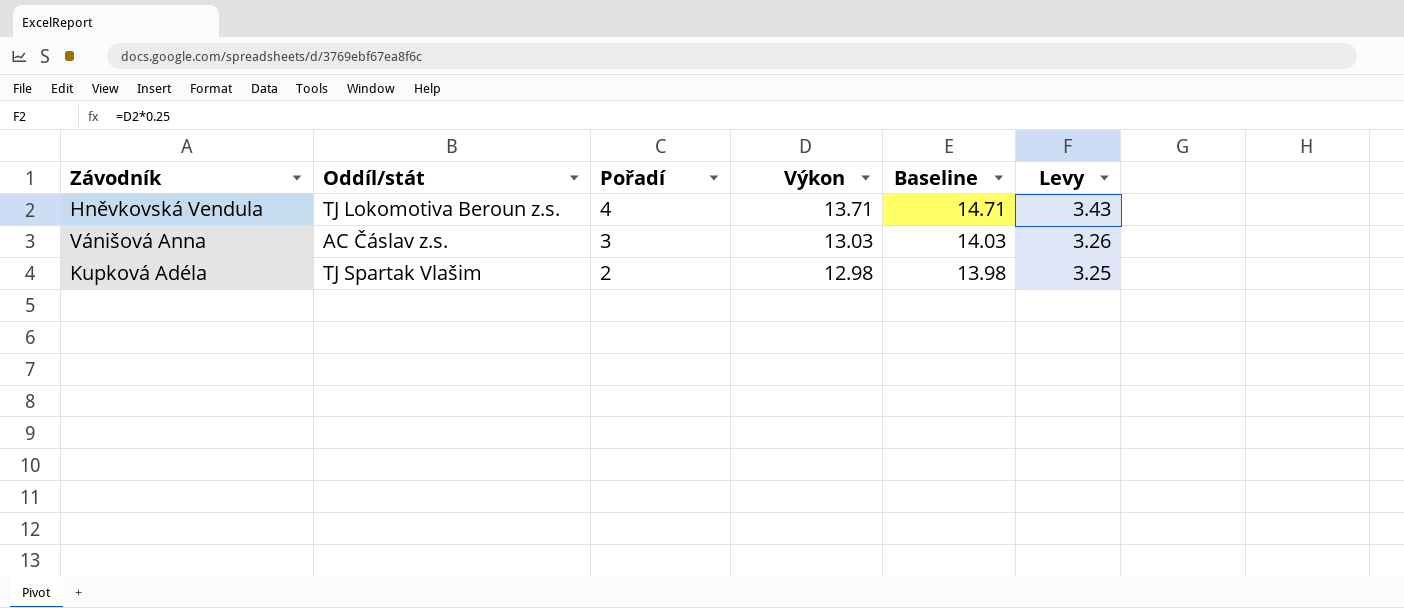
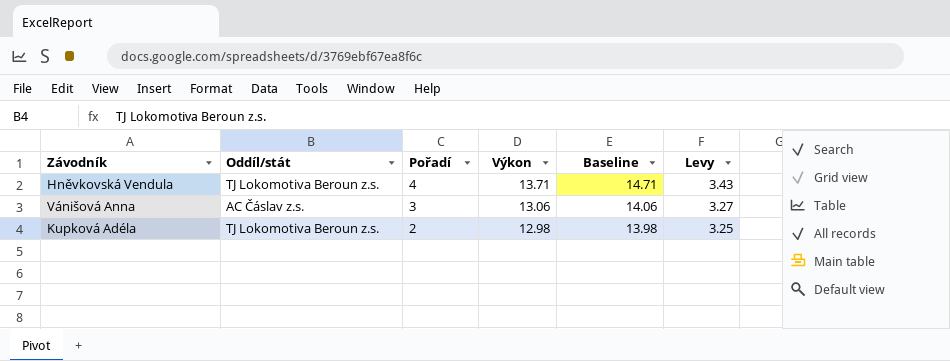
Vánišová Anna | Výkon: 13.03 -> 13.06
Vánišová Anna | Baseline: 14.03 -> 14.06
Vánišová Anna | Levy: 3.26 -> 3.27
Kupková Adéla | Oddíl/stát: TJ Spartak Vlašim -> TJ Lokomotiva Beroun z.s.

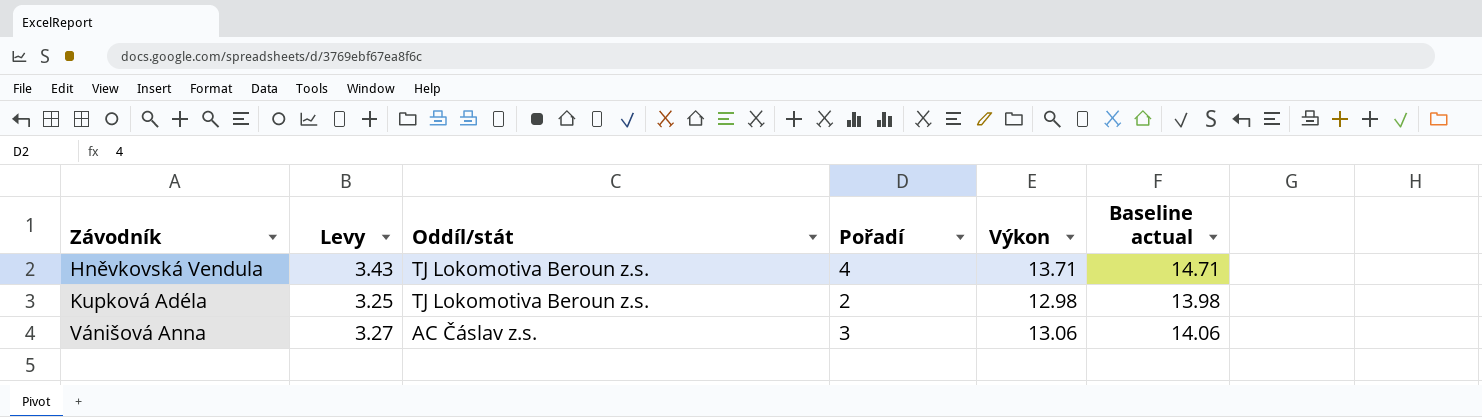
row order: Pořadí descending -> Závodník ascending
column Levy | position: 6 -> 2
column name: Baseline -> Baseline actual

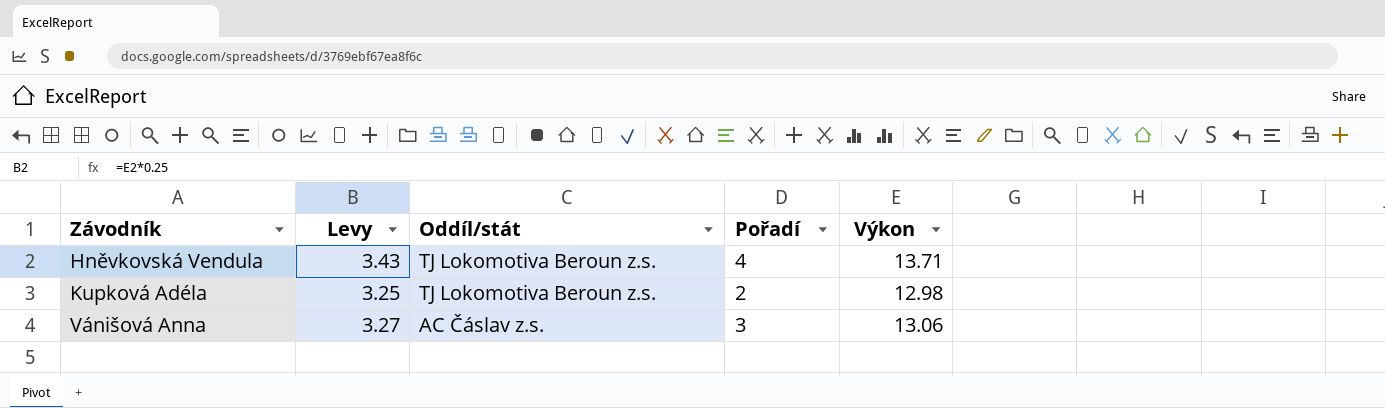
column Baseline actual | formula: [Výkon] + 1 -> none

